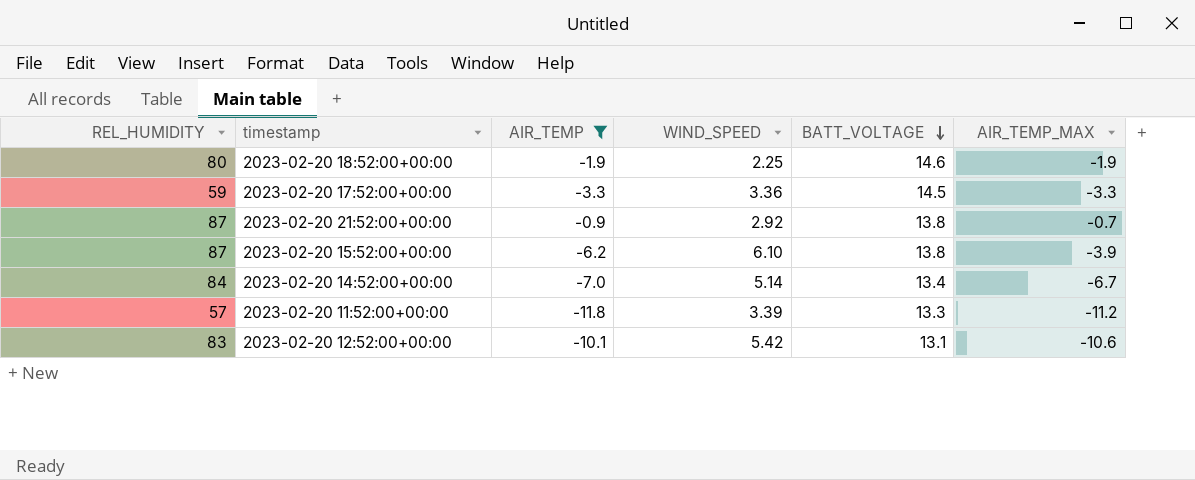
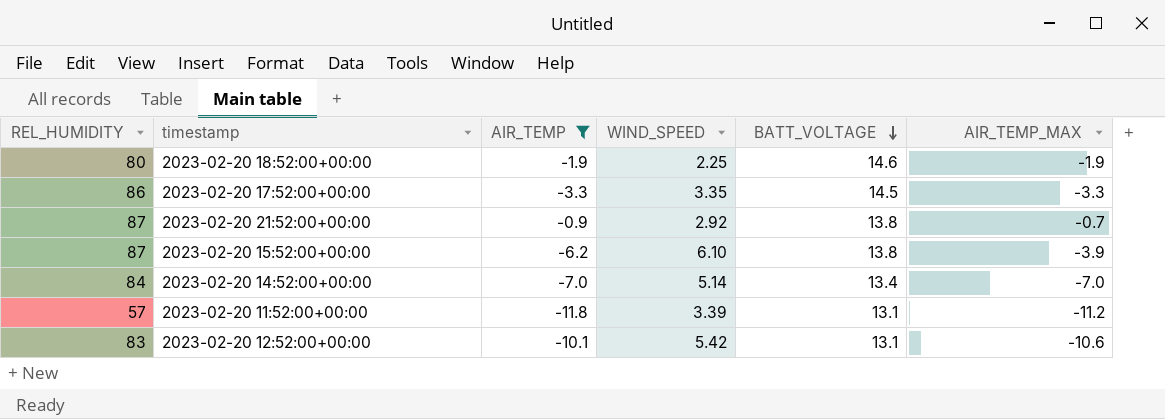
2023-02-20 17:52:00+00:00 | REL_HUMIDITY: 59 -> 86
2023-02-20 17:52:00+00:00 | WIND_SPEED: 3.36 -> 3.35
2023-02-20 14:52:00+00:00 | AIR_TEMP_MAX: -6.7 -> -7.0
2023-02-20 11:52:00+00:00 | BATT_VOLTAGE: 13.3 -> 13.1

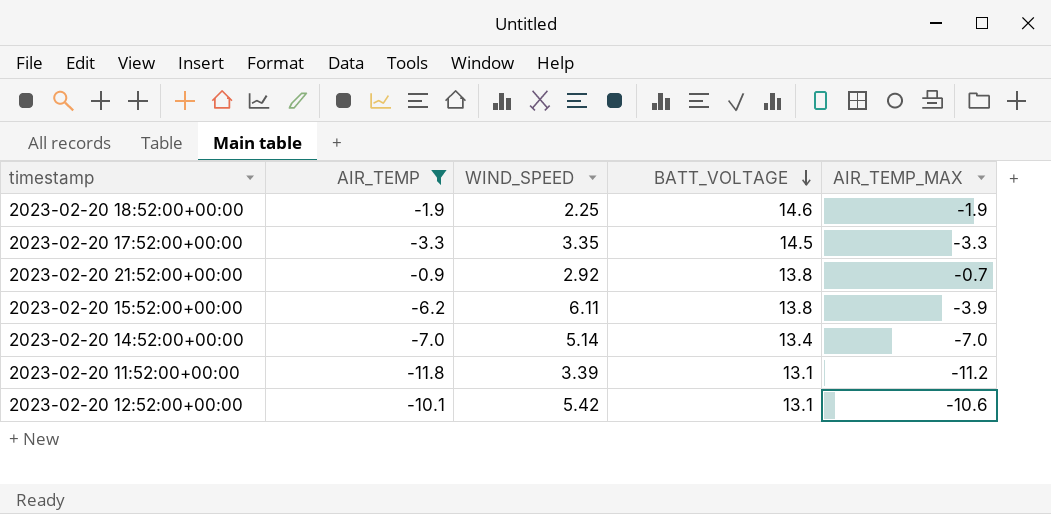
column REL_HUMIDITY | position: 1 -> none
2023-02-20 15:52:00+00:00 | WIND_SPEED: 6.10 -> 6.11

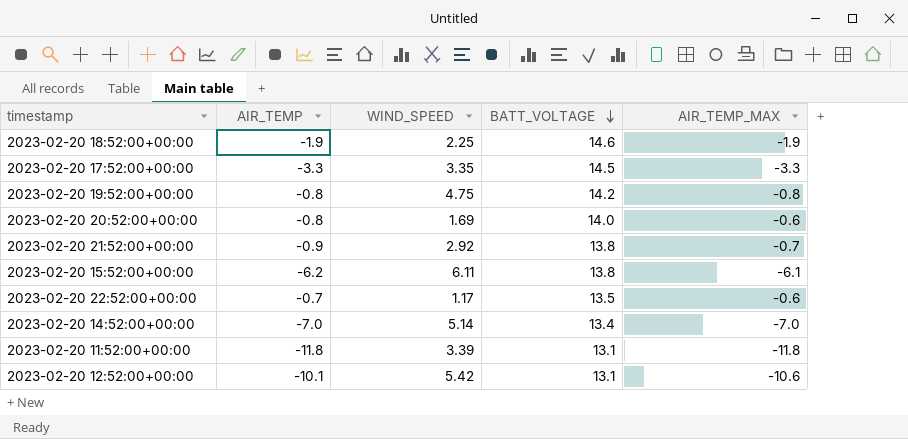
filter: AIR_TEMP <= -0.9 -> none
2023-02-20 15:52:00+00:00 | AIR_TEMP_MAX: -3.9 -> -6.1
2023-02-20 11:52:00+00:00 | AIR_TEMP_MAX: -11.2 -> -11.8

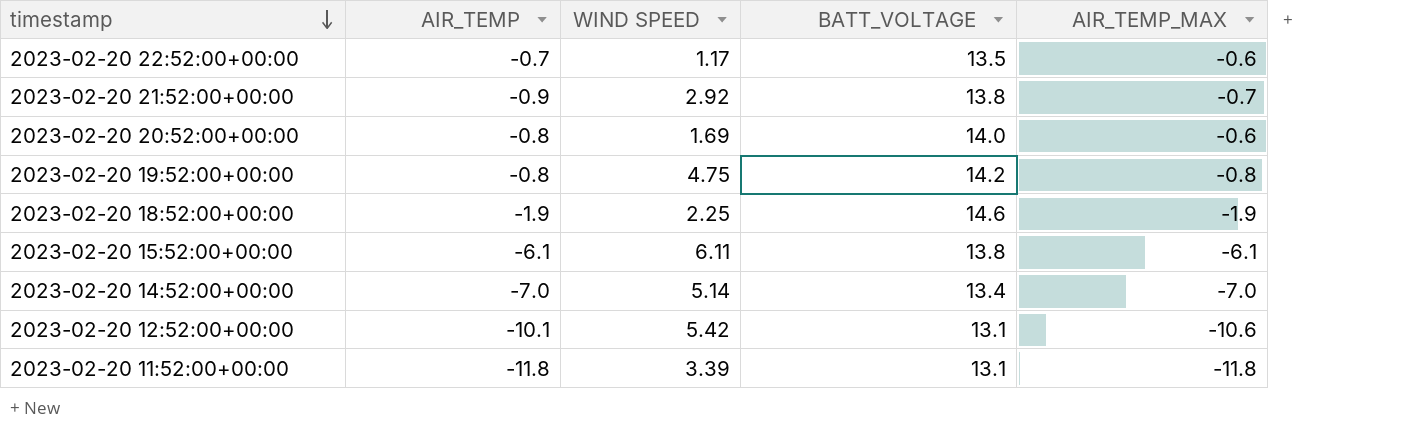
row order: BATT_VOLTAGE descending -> timestamp descending
column name: WIND_SPEED -> WIND SPEED
row 2023-02-20 17:52:00+00:00: -3.3 | 3.35 | 14.5 | -3.3 -> none
2023-02-20 15:52:00+00:00 | AIR_TEMP: -6.2 -> -6.1

